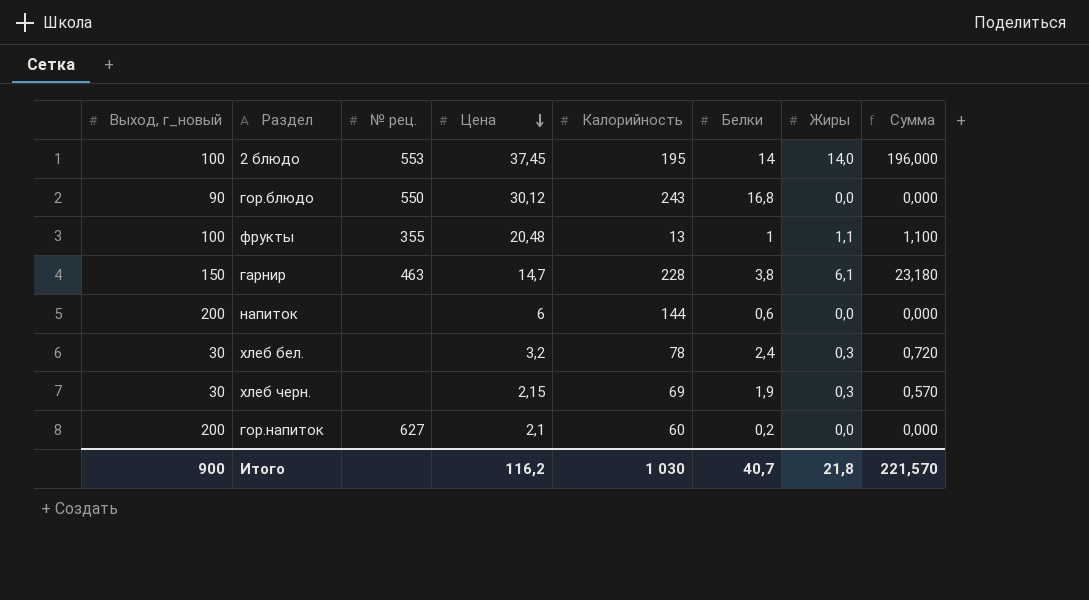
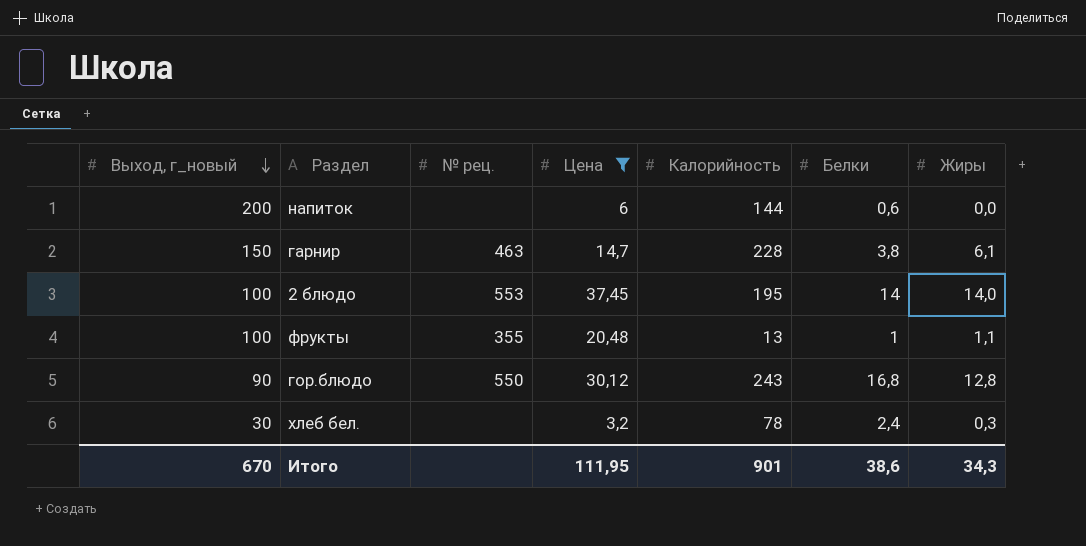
filter: none -> Цена >= 3,2
row order: Цена descending -> Выход, г_новый descending
column Сумма | formula: [Белки] * [Жиры] -> none
гор.блюдо | Жиры: 0,0 -> 12,8
Итого | Выход, г_новый: 900 -> 670
Итого | Цена: 116,2 -> 111,95
Итого | Калорийность: 1 030 -> 901
Итого | Белки: 40,7 -> 38,6
Итого | Жиры: 21,8 -> 34,3

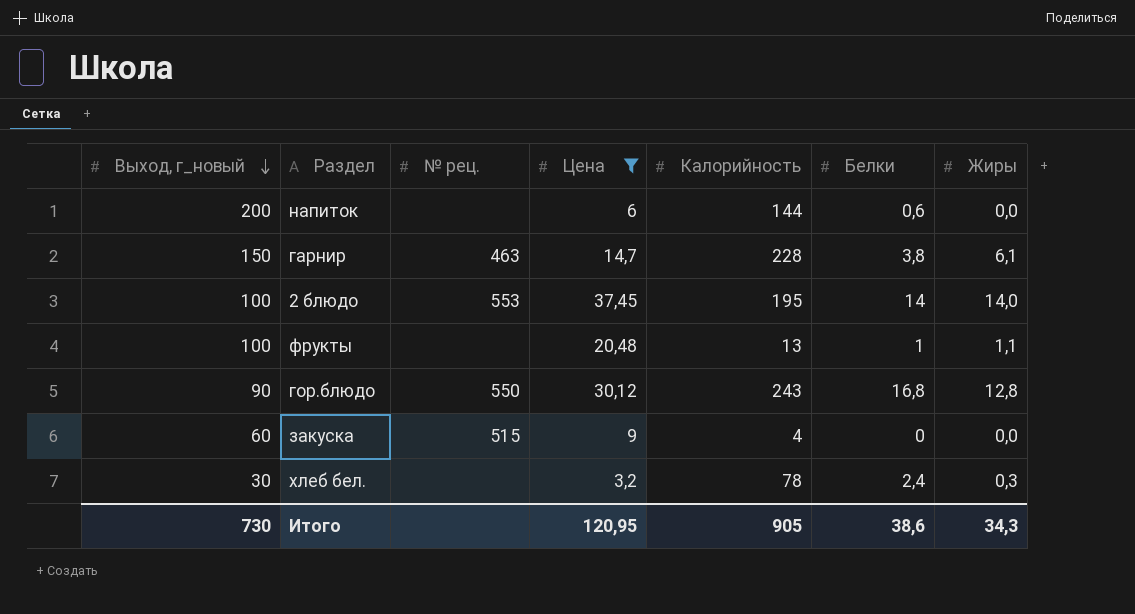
фрукты | № рец.: 355 -> none
row закуска: none -> 60 | 515 | 9 | 4 | 0 | 0,0
Итого | Выход, г_новый: 670 -> 730
Итого | Цена: 111,95 -> 120,95
Итого | Калорийность: 901 -> 905

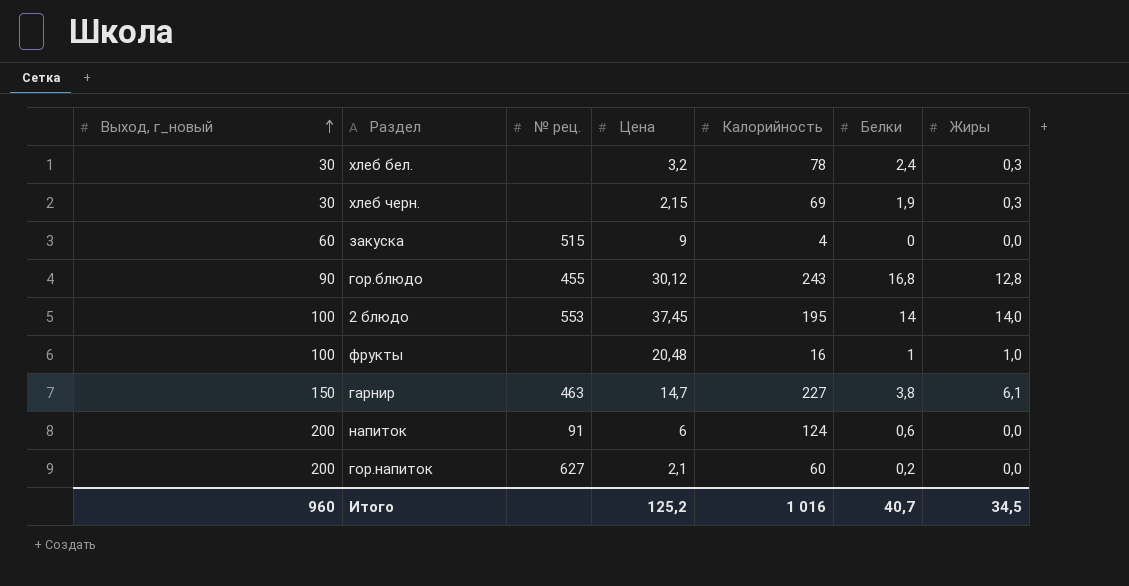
filter: Цена >= 3,2 -> none
row order: Выход, г_новый descending -> Выход, г_новый ascending
гор.блюдо | № рец.: 550 -> 455
фрукты | Калорийность: 13 -> 16
фрукты | Жиры: 1,1 -> 1,0
гарнир | Калорийность: 228 -> 227
напиток | № рец.: none -> 91
напиток | Калорийность: 144 -> 124
Итого | Выход, г_новый: 730 -> 960
Итого | Цена: 120,95 -> 125,2
Итого | Калорийность: 905 -> 1 016
Итого | Белки: 38,6 -> 40,7
Итого | Жиры: 34,3 -> 34,5

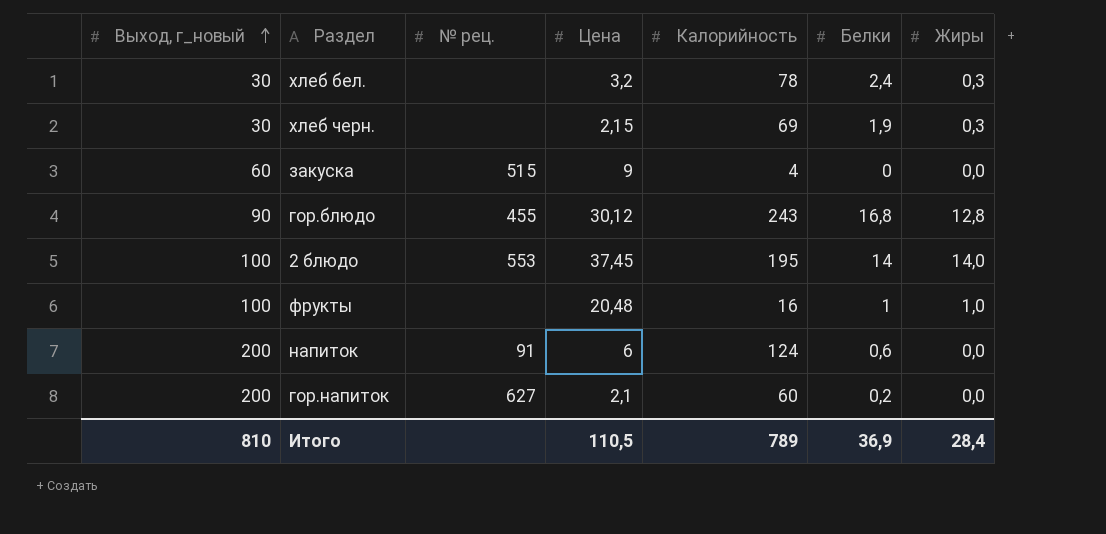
row гарнир: 150 | 463 | 14,7 | 227 | 3,8 | 6,1 -> none
Итого | Выход, г_новый: 960 -> 810
Итого | Цена: 125,2 -> 110,5
Итого | Калорийность: 1 016 -> 789
Итого | Белки: 40,7 -> 36,9
Итого | Жиры: 34,5 -> 28,4

